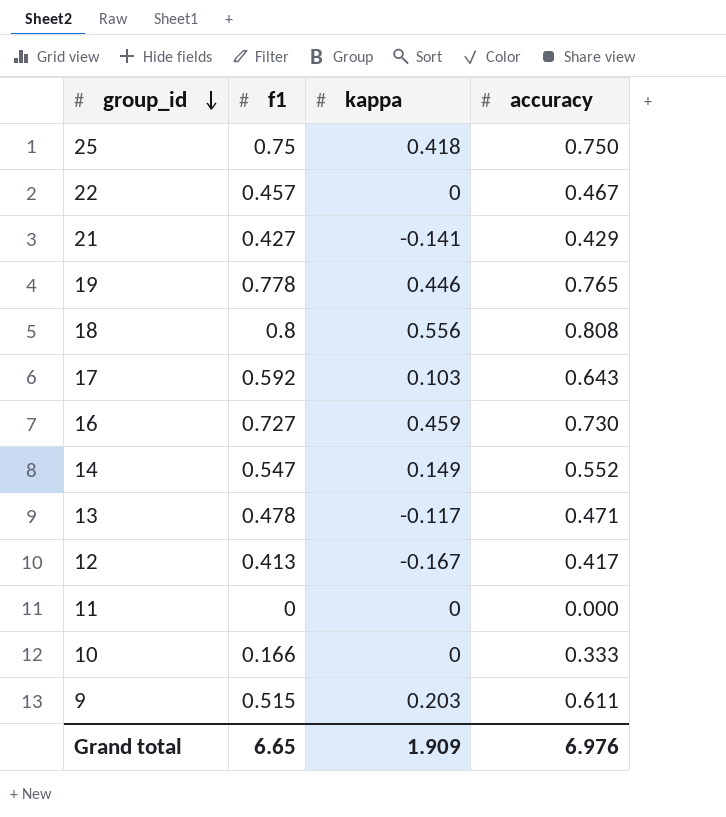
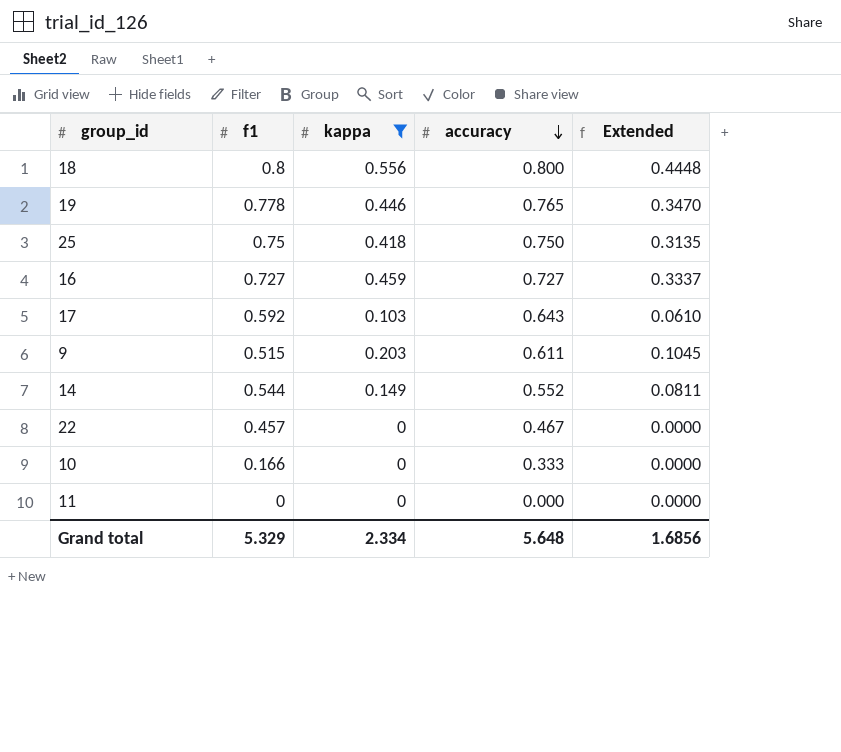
filter: none -> kappa >= 0
row order: group_id descending -> accuracy descending
column Extended | formula: none -> [f1] * [kappa]
18 | accuracy: 0.808 -> 0.800
16 | accuracy: 0.730 -> 0.727
14 | f1: 0.547 -> 0.544
Grand total | f1: 6.65 -> 5.329
Grand total | kappa: 1.909 -> 2.334
Grand total | accuracy: 6.976 -> 5.648

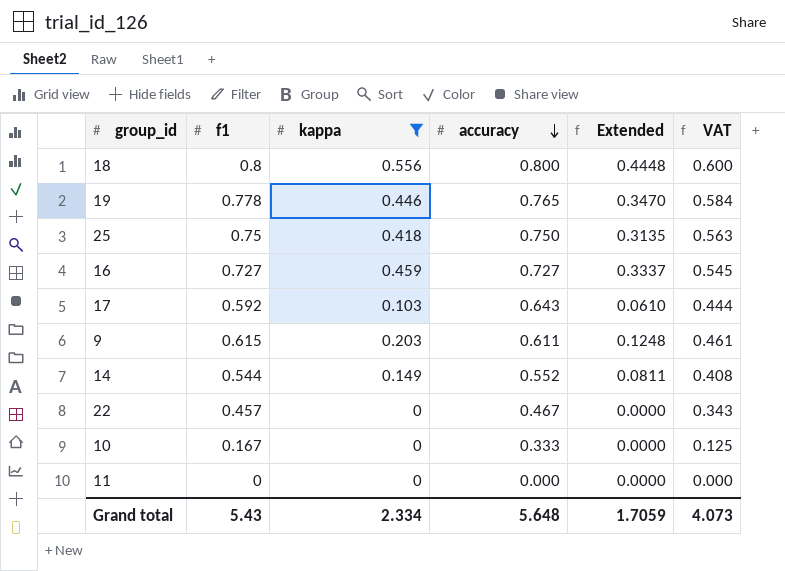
column VAT | formula: none -> [f1] * 0.75
9 | f1: 0.515 -> 0.615
9 | Extended: 0.1045 -> 0.1248
10 | f1: 0.166 -> 0.167
Grand total | f1: 5.329 -> 5.43
Grand total | Extended: 1.6856 -> 1.7059

